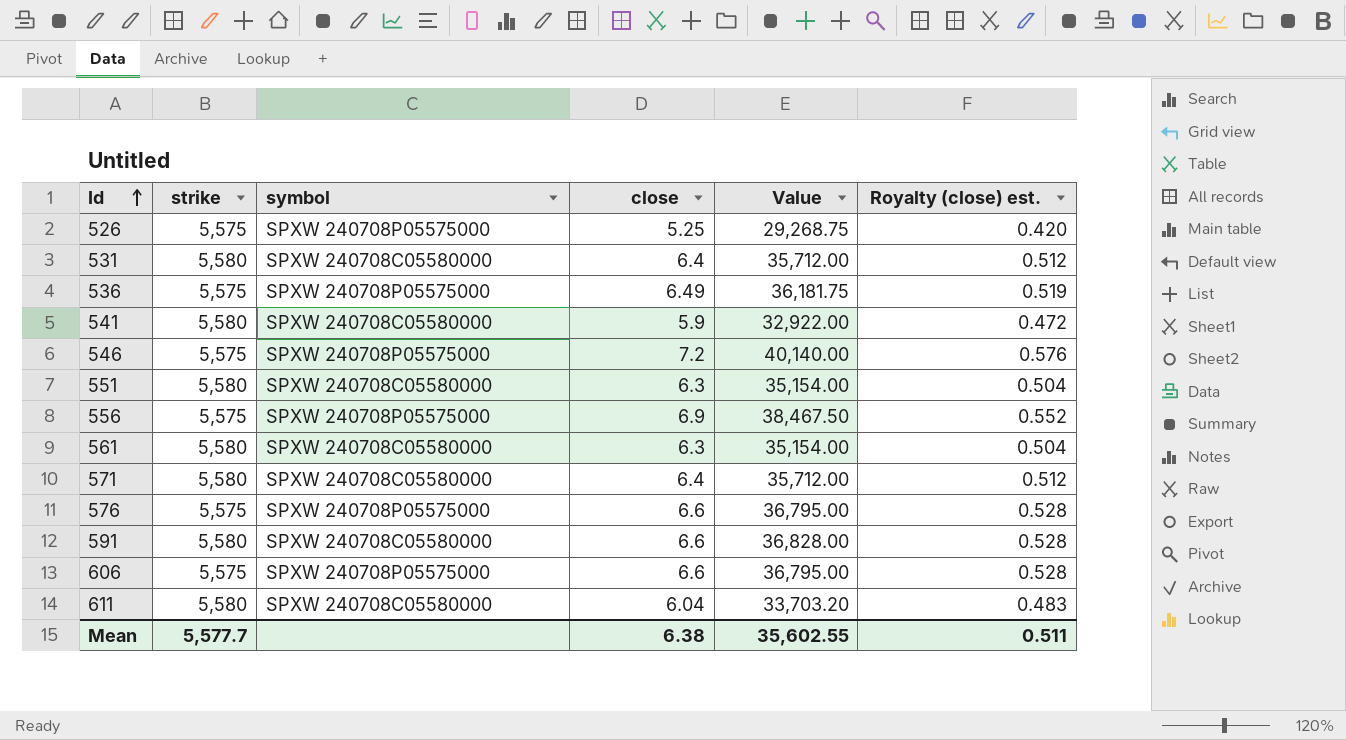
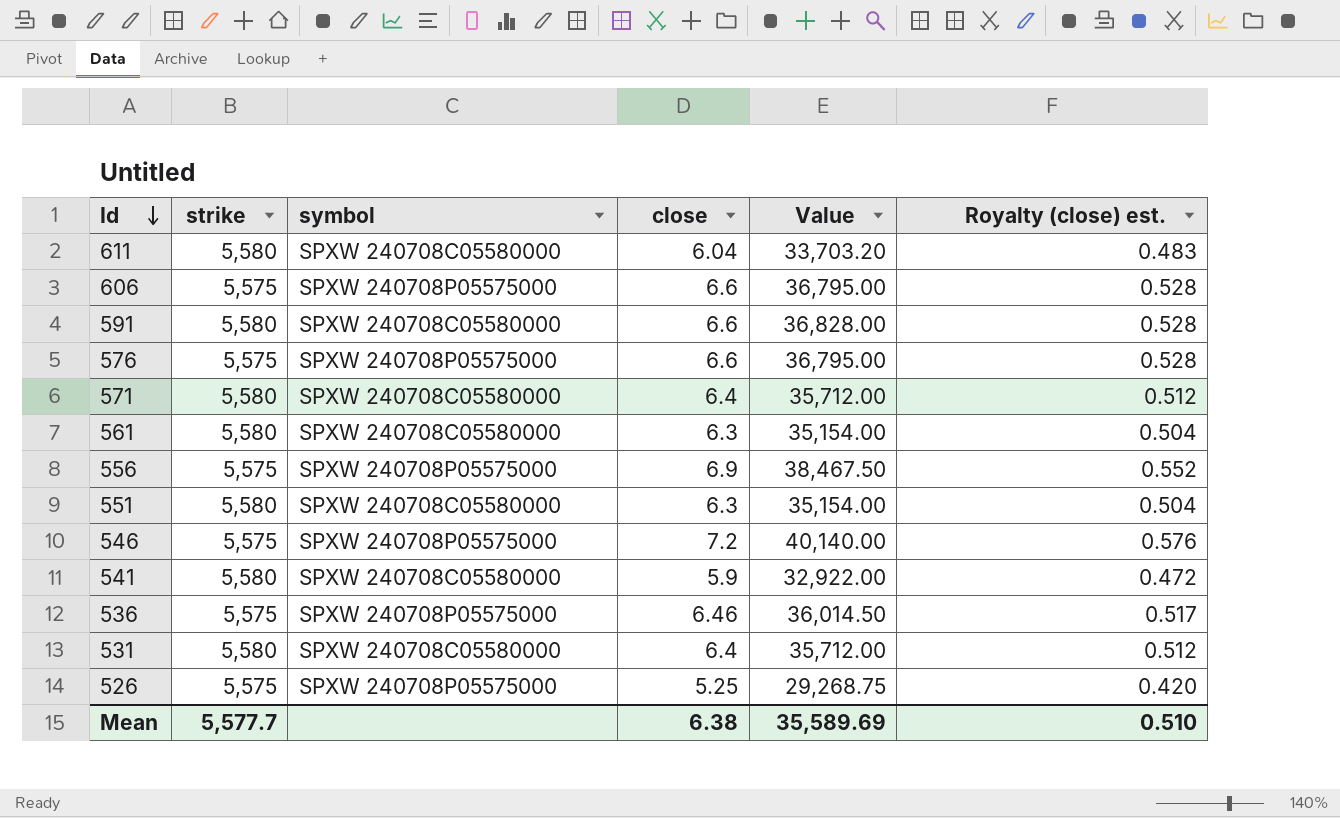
row order: Id ascending -> Id descending
536 | close: 6.49 -> 6.46
536 | Value: 36,181.75 -> 36,014.50
536 | Royalty (close) est.: 0.519 -> 0.517
Mean | Value: 35,602.55 -> 35,589.69
Mean | Royalty (close) est.: 0.511 -> 0.510

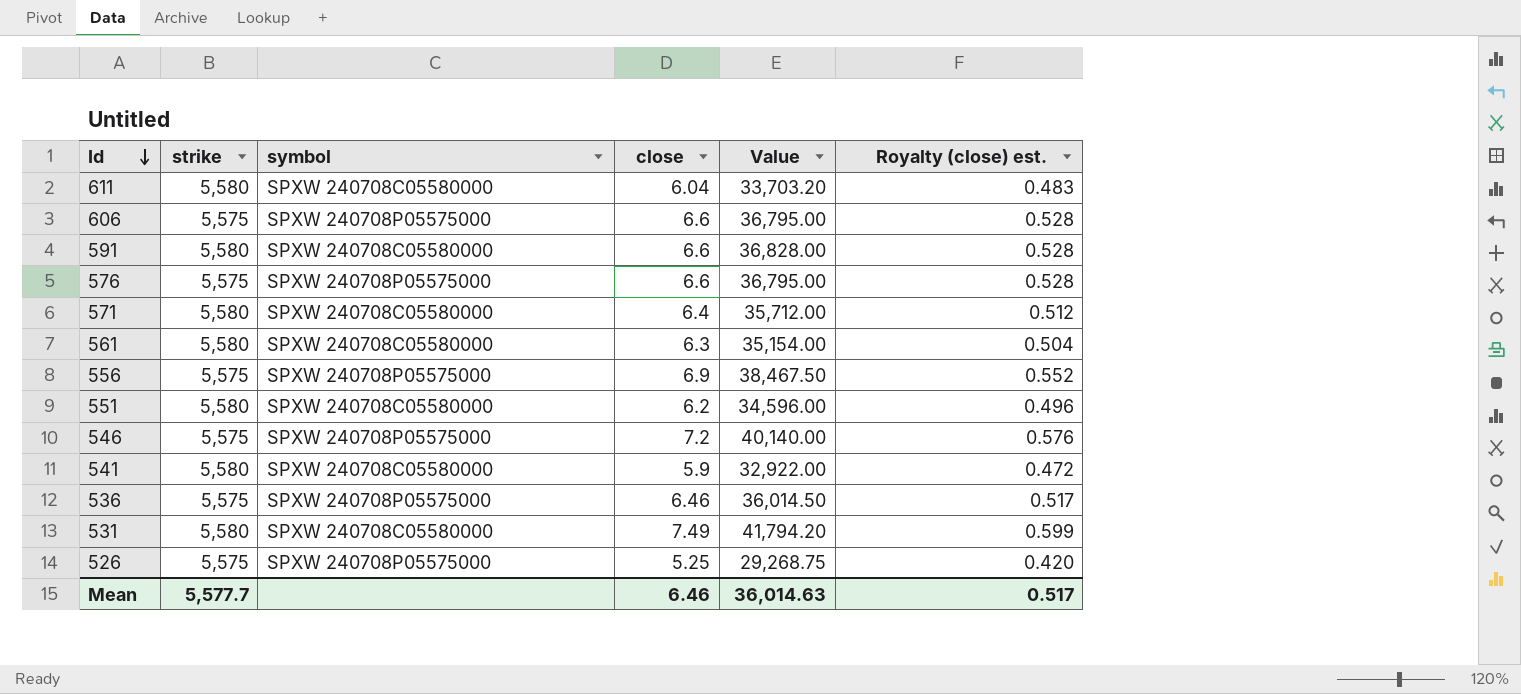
551 | close: 6.3 -> 6.2
551 | Value: 35,154.00 -> 34,596.00
551 | Royalty (close) est.: 0.504 -> 0.496
531 | close: 6.4 -> 7.49
531 | Value: 35,712.00 -> 41,794.20
531 | Royalty (close) est.: 0.512 -> 0.599
Mean | close: 6.38 -> 6.46
Mean | Value: 35,589.69 -> 36,014.63
Mean | Royalty (close) est.: 0.510 -> 0.517

